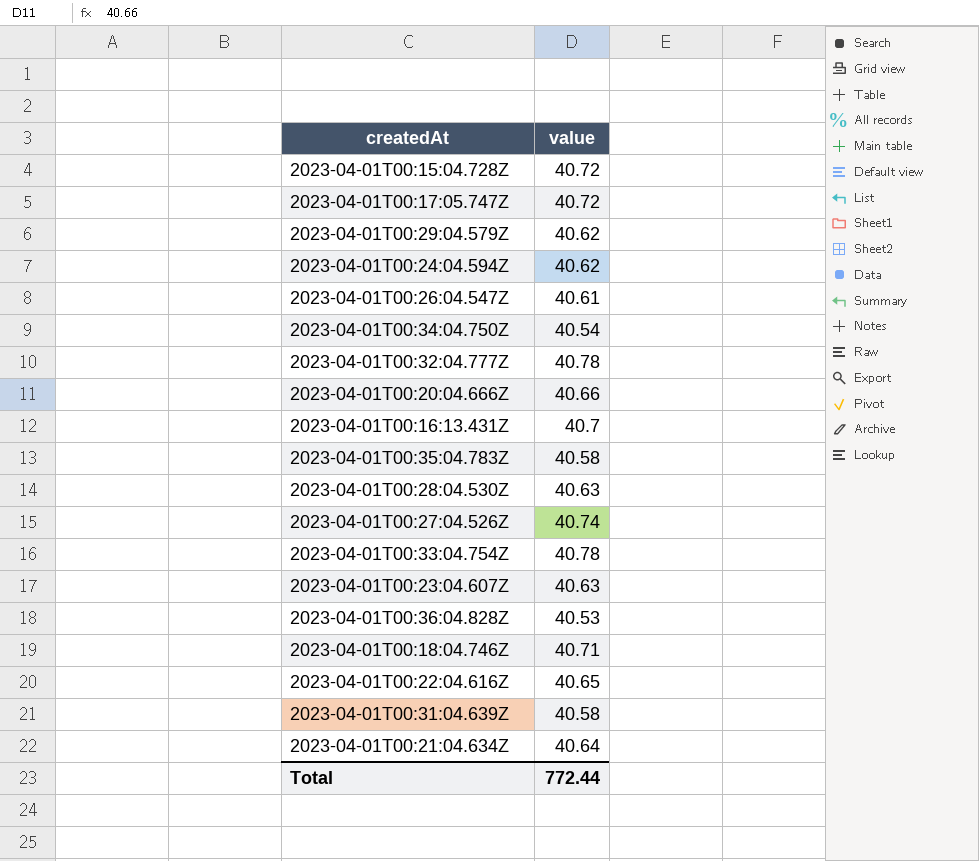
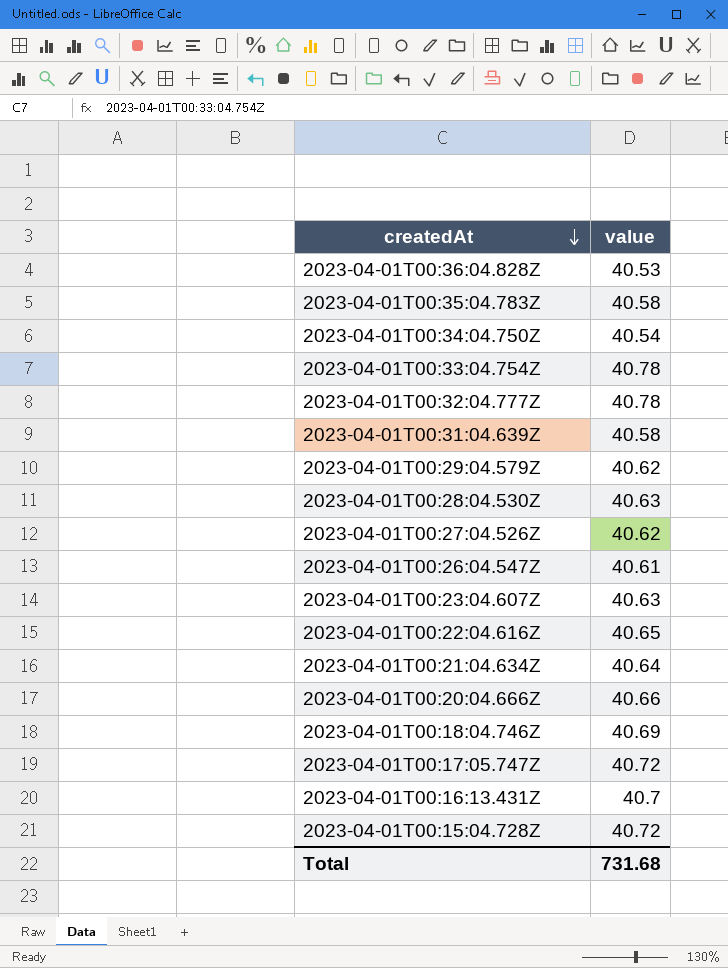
row order: none -> createdAt descending
row 2023-04-01T00:24:04.594Z: 40.62 -> none
2023-04-01T00:27:04.526Z | value: 40.74 -> 40.62
2023-04-01T00:18:04.746Z | value: 40.71 -> 40.69
Total | value: 772.44 -> 731.68

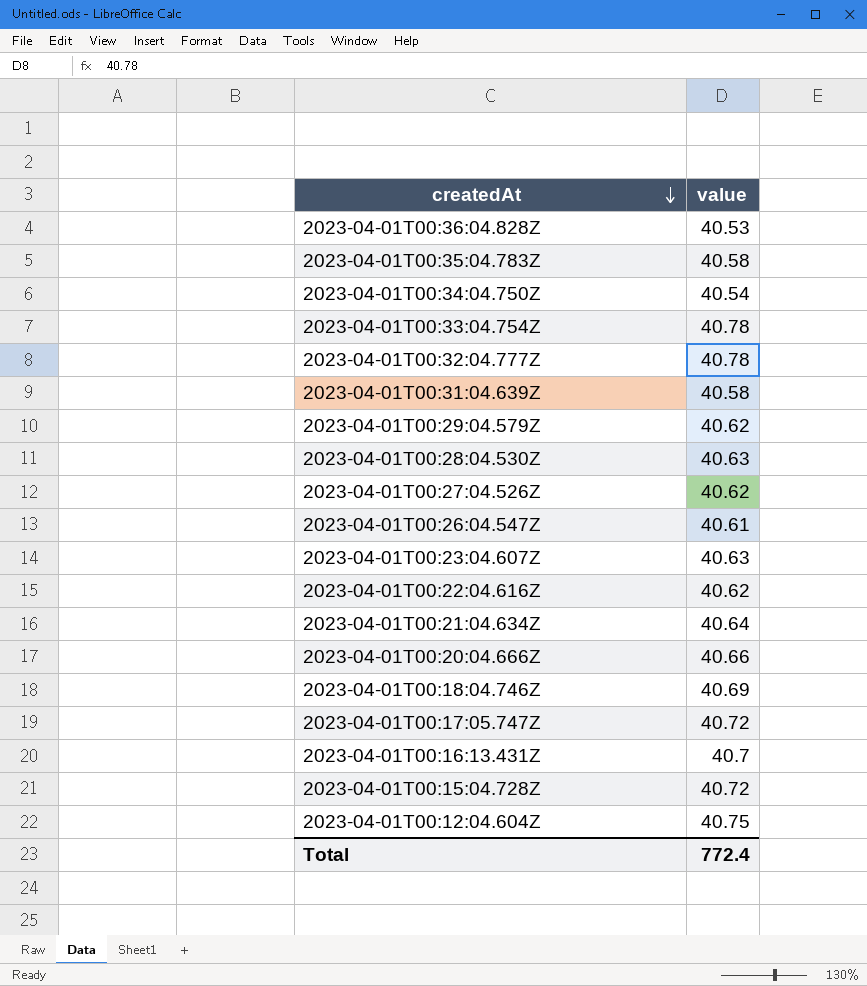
2023-04-01T00:22:04.616Z | value: 40.65 -> 40.62
row 2023-04-01T00:12:04.604Z: none -> 40.75
Total | value: 731.68 -> 772.4

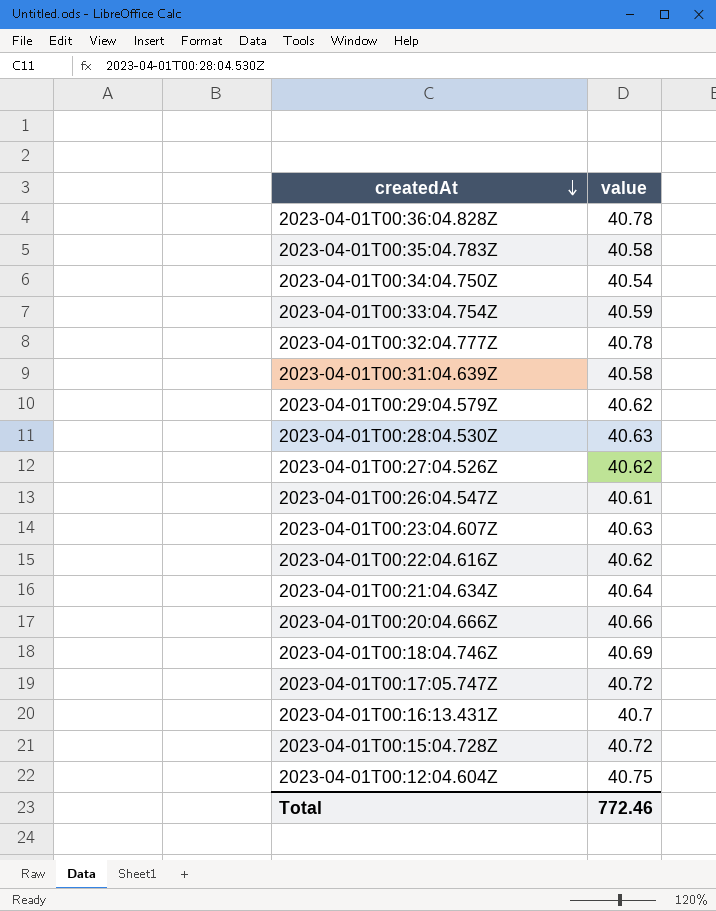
2023-04-01T00:36:04.828Z | value: 40.53 -> 40.78
2023-04-01T00:33:04.754Z | value: 40.78 -> 40.59
Total | value: 772.4 -> 772.46

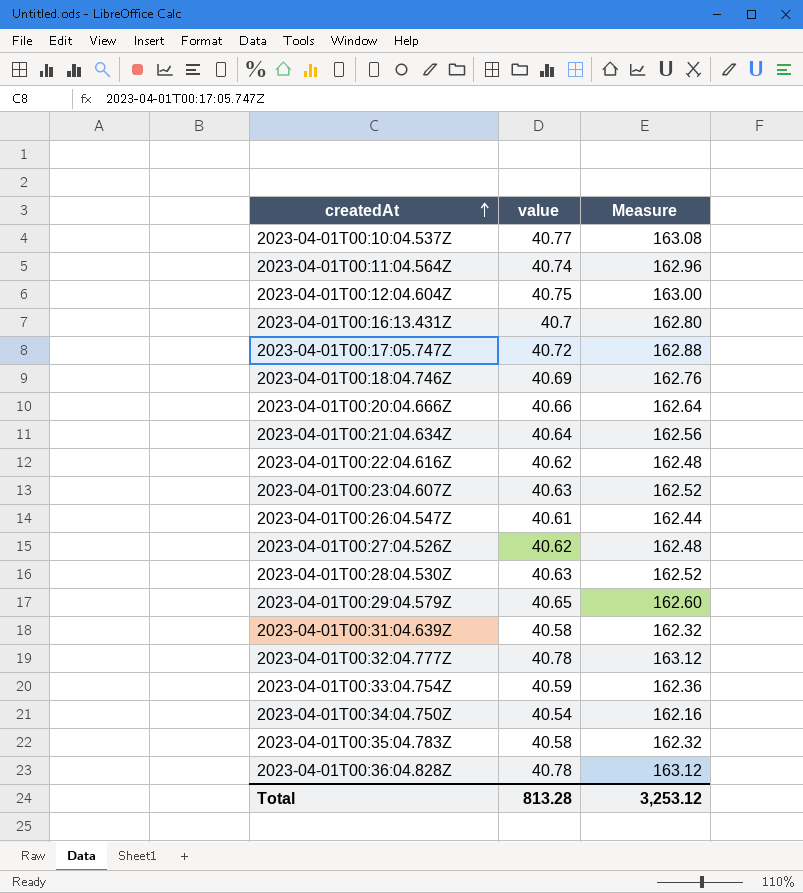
row order: createdAt descending -> createdAt ascending
column Measure | formula: none -> [value] * 4
row 2023-04-01T00:15:04.728Z: 40.72 -> none
row 2023-04-01T00:10:04.537Z: none -> 40.77 | 163.08
row 2023-04-01T00:11:04.564Z: none -> 40.74 | 162.96
2023-04-01T00:29:04.579Z | value: 40.62 -> 40.65
Total | value: 772.46 -> 813.28

